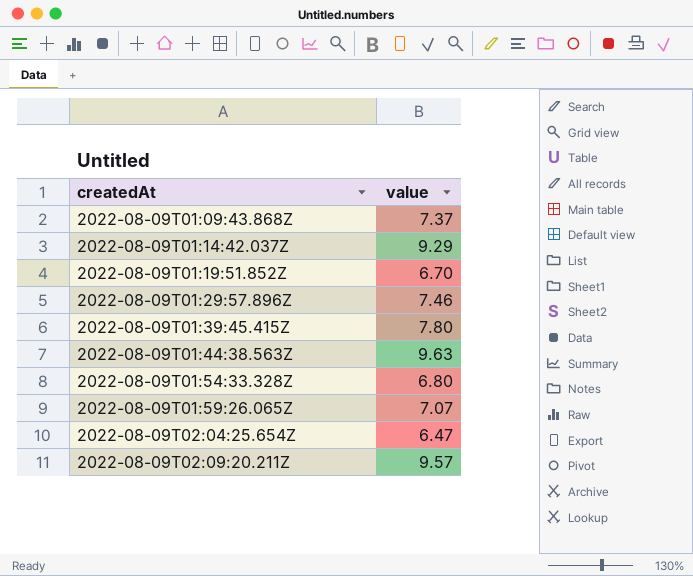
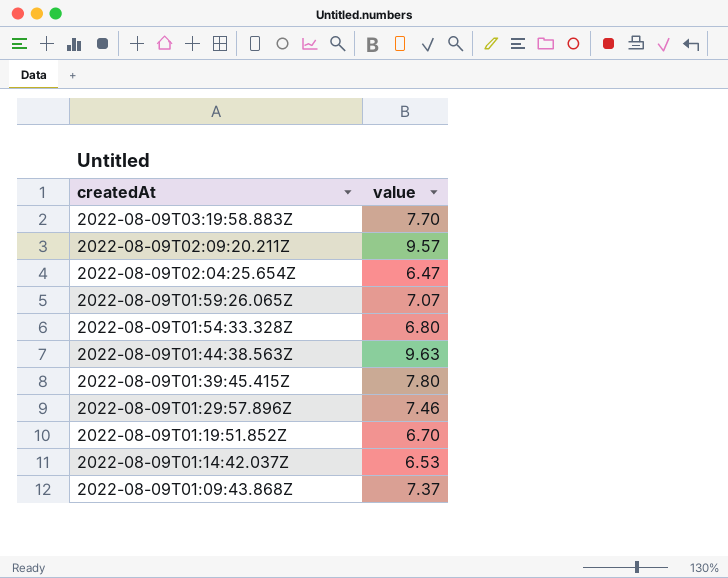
row order: createdAt ascending -> createdAt descending
row 2022-08-09T03:19:58.883Z: none -> 7.70
2022-08-09T01:14:42.037Z | value: 9.29 -> 6.53

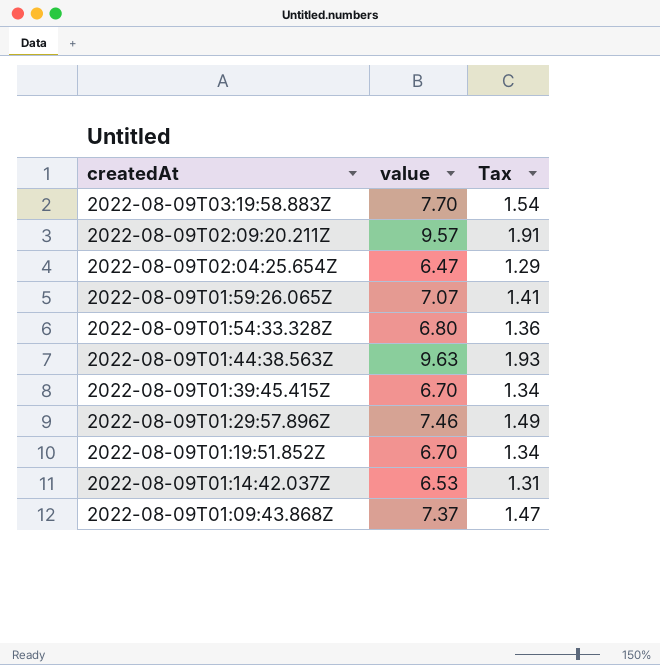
column Tax | formula: none -> [value] * 0.2
2022-08-09T01:39:45.415Z | value: 7.80 -> 6.70

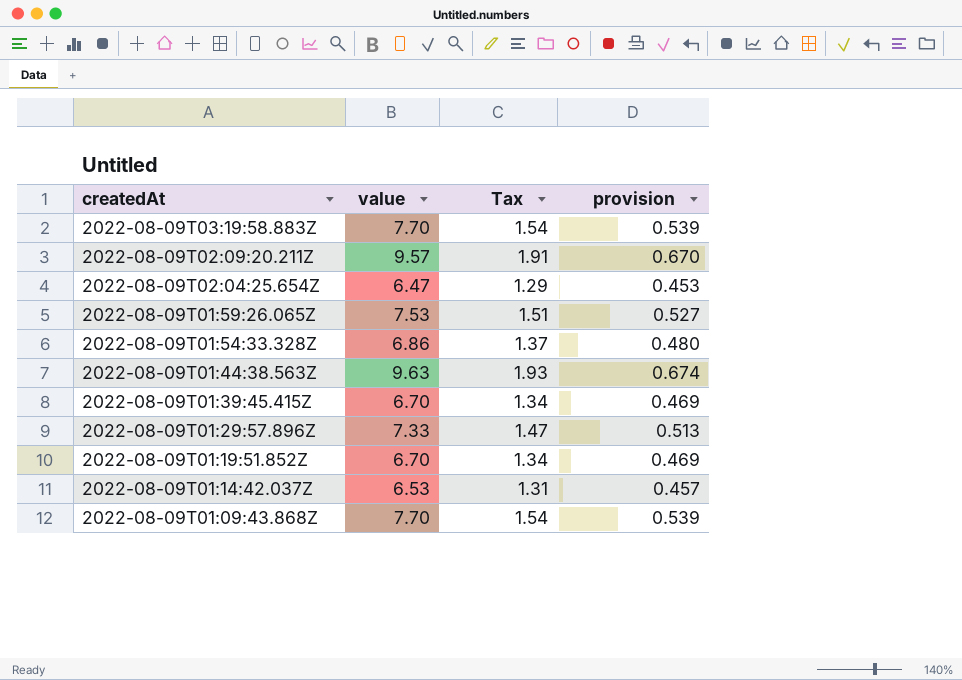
column provision | formula: none -> [value] * 0.07
2022-08-09T01:59:26.065Z | value: 7.07 -> 7.53
2022-08-09T01:59:26.065Z | Tax: 1.41 -> 1.51
2022-08-09T01:54:33.328Z | value: 6.80 -> 6.86
2022-08-09T01:54:33.328Z | Tax: 1.36 -> 1.37
2022-08-09T01:29:57.896Z | value: 7.46 -> 7.33
2022-08-09T01:29:57.896Z | Tax: 1.49 -> 1.47
2022-08-09T01:09:43.868Z | value: 7.37 -> 7.70
2022-08-09T01:09:43.868Z | Tax: 1.47 -> 1.54

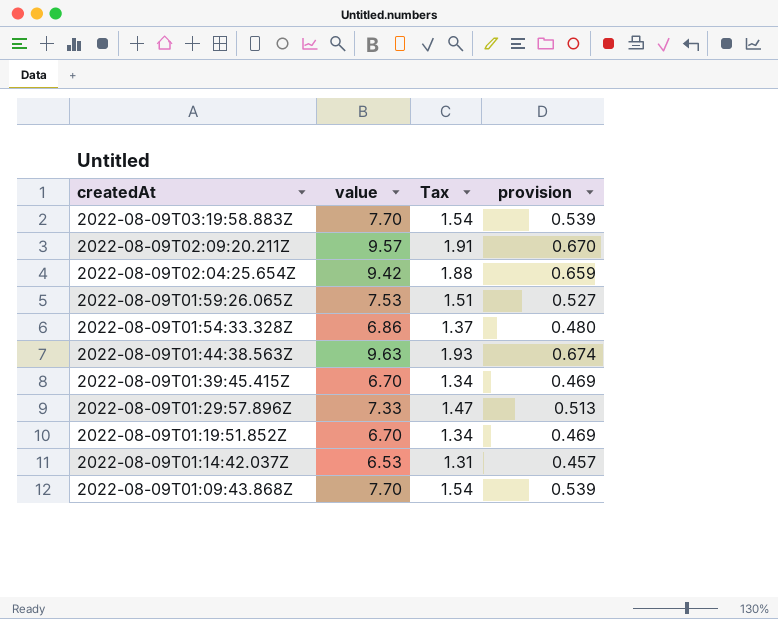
2022-08-09T02:04:25.654Z | value: 6.47 -> 9.42
2022-08-09T02:04:25.654Z | Tax: 1.29 -> 1.88
2022-08-09T02:04:25.654Z | provision: 0.453 -> 0.659

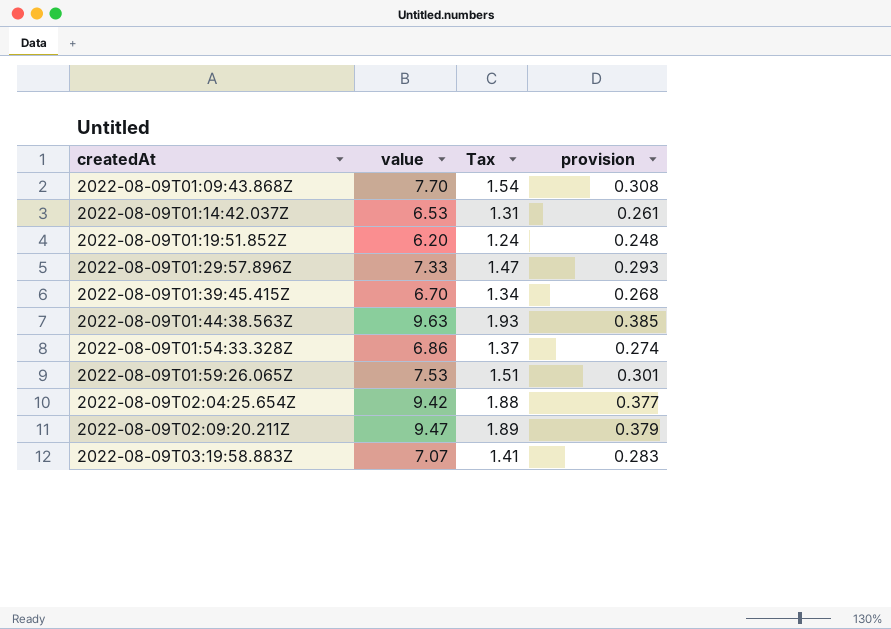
row order: createdAt descending -> createdAt ascending
column provision | formula: [value] * 0.07 -> [value] * 0.04
2022-08-09T01:19:51.852Z | value: 6.70 -> 6.20
2022-08-09T01:19:51.852Z | Tax: 1.34 -> 1.24
2022-08-09T02:09:20.211Z | value: 9.57 -> 9.47
2022-08-09T02:09:20.211Z | Tax: 1.91 -> 1.89
2022-08-09T03:19:58.883Z | value: 7.70 -> 7.07
2022-08-09T03:19:58.883Z | Tax: 1.54 -> 1.41

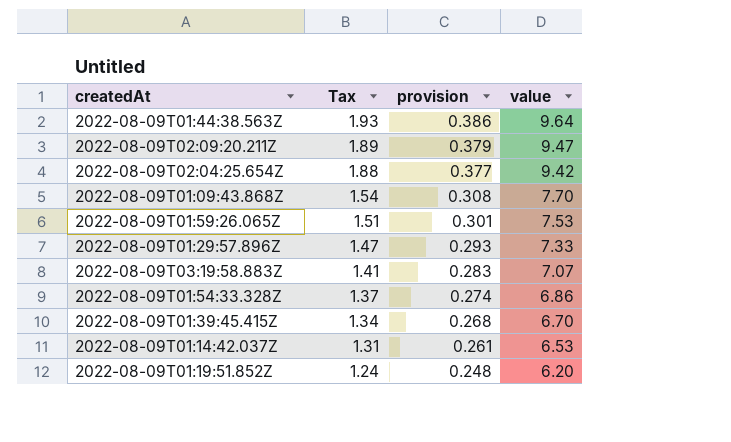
row order: createdAt ascending -> Tax descending
column value | position: 2 -> 4
2022-08-09T01:44:38.563Z | provision: 0.385 -> 0.386
2022-08-09T01:44:38.563Z | value: 9.63 -> 9.64

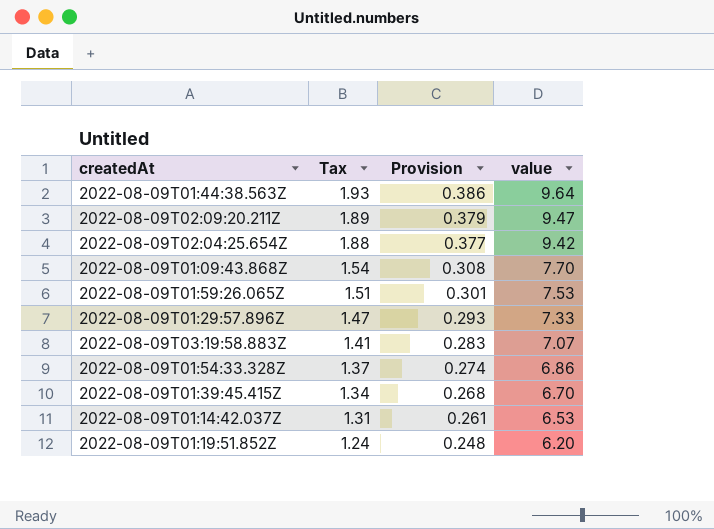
column name: provision -> Provision

